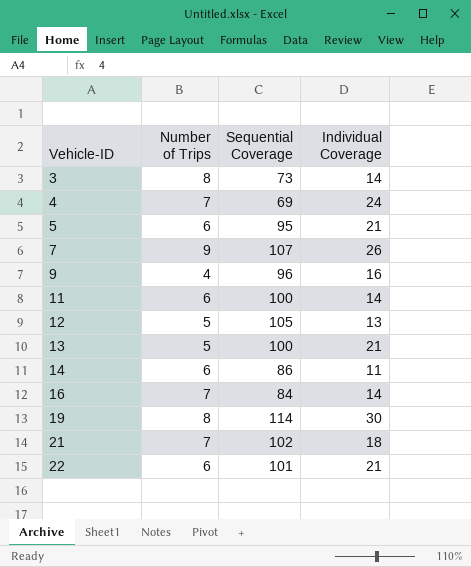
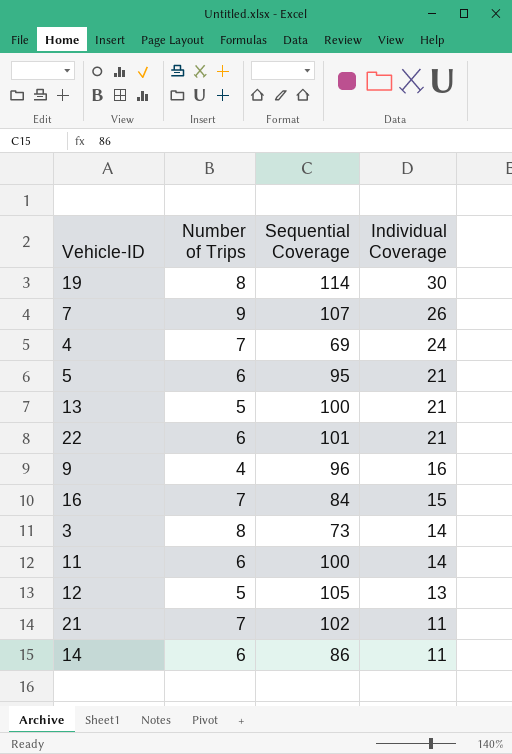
row order: Vehicle-ID ascending -> Individual Coverage descending
16 | Individual Coverage: 14 -> 15
21 | Individual Coverage: 18 -> 11

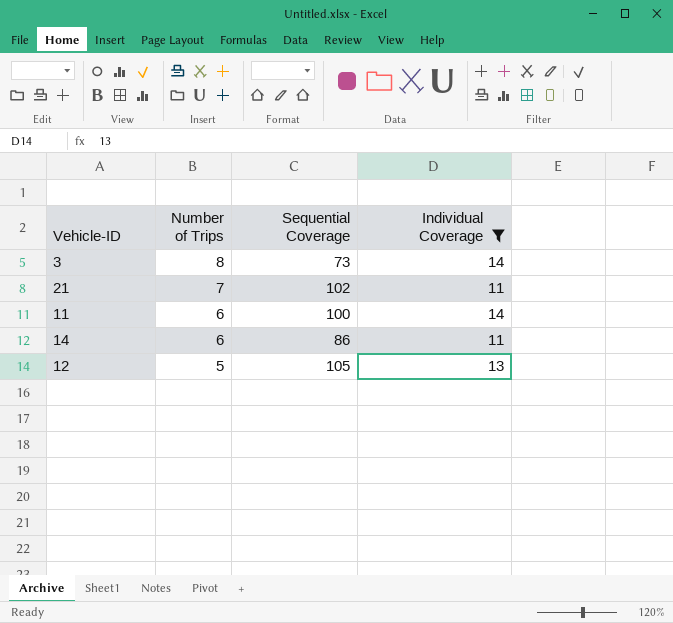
filter: none -> Individual Coverage <= 14
row order: Individual Coverage descending -> Number of Trips descending

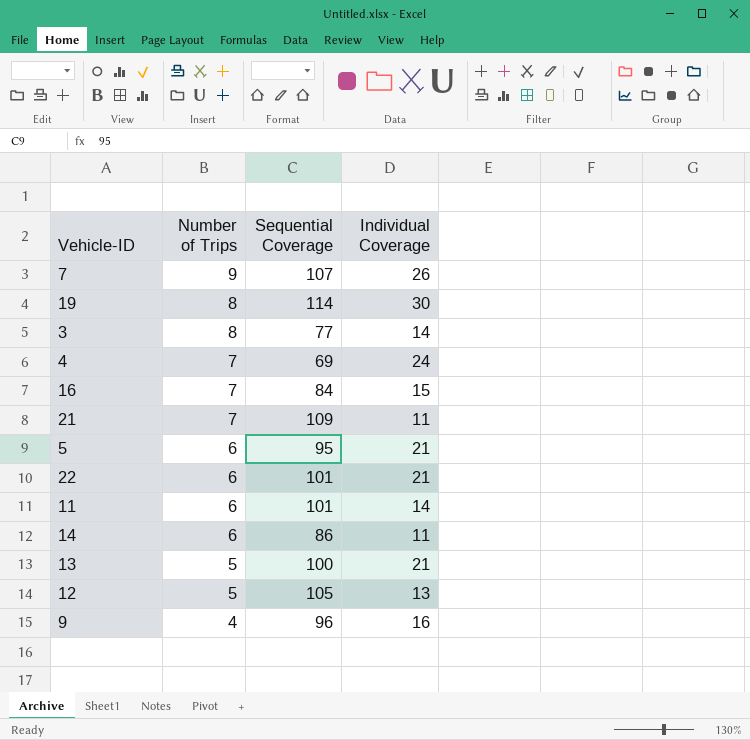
filter: Individual Coverage <= 14 -> none
3 | Sequential Coverage: 73 -> 77
21 | Sequential Coverage: 102 -> 109
11 | Sequential Coverage: 100 -> 101

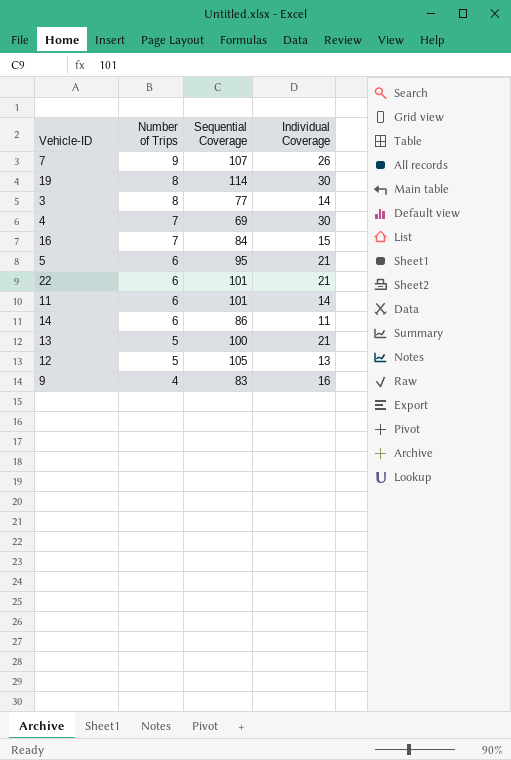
row 21: 7 | 109 | 11 -> none
4 | Individual Coverage: 24 -> 30
9 | Sequential Coverage: 96 -> 83

